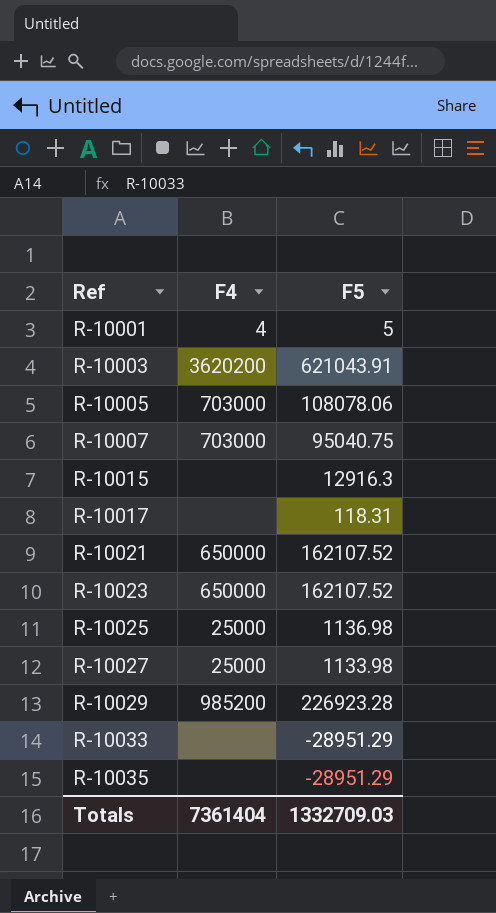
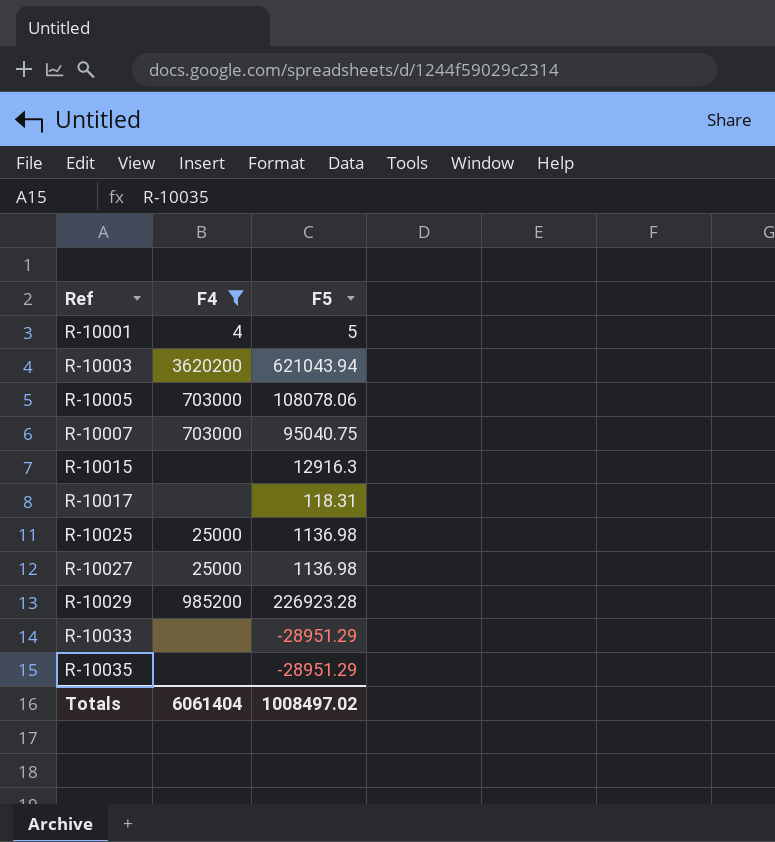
filter: none -> F4 != 650000
R-10003 | F5: 621043.91 -> 621043.94
R-10027 | F5: 1133.98 -> 1136.98
Totals | F4: 7361404 -> 6061404
Totals | F5: 1332709.03 -> 1008497.02

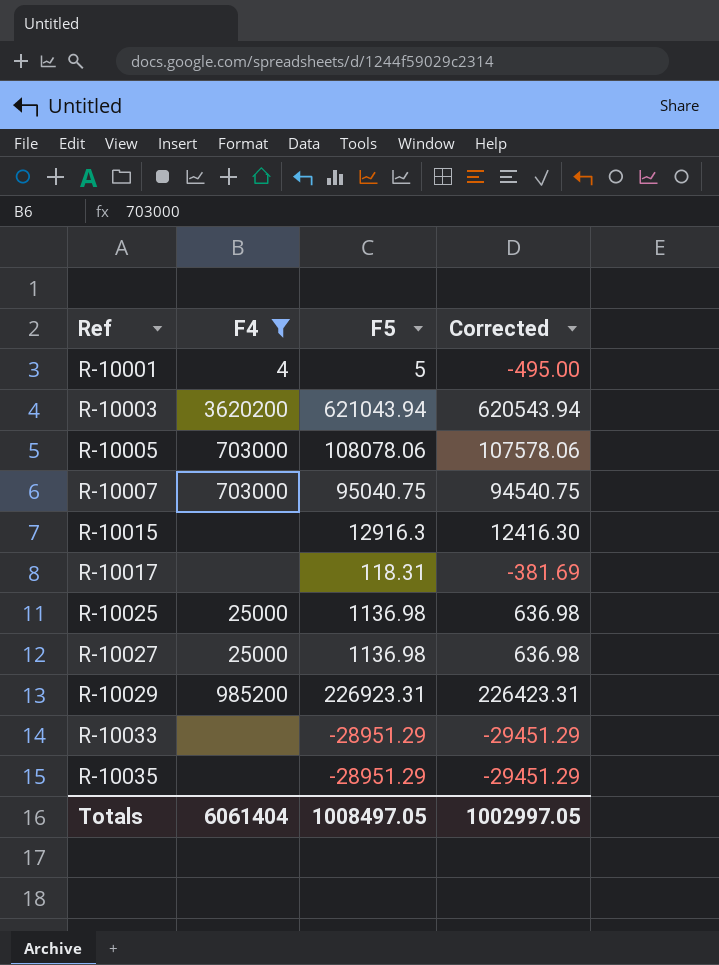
column Corrected | formula: none -> [F5] - 500
R-10029 | F5: 226923.28 -> 226923.31
Totals | F5: 1008497.02 -> 1008497.05

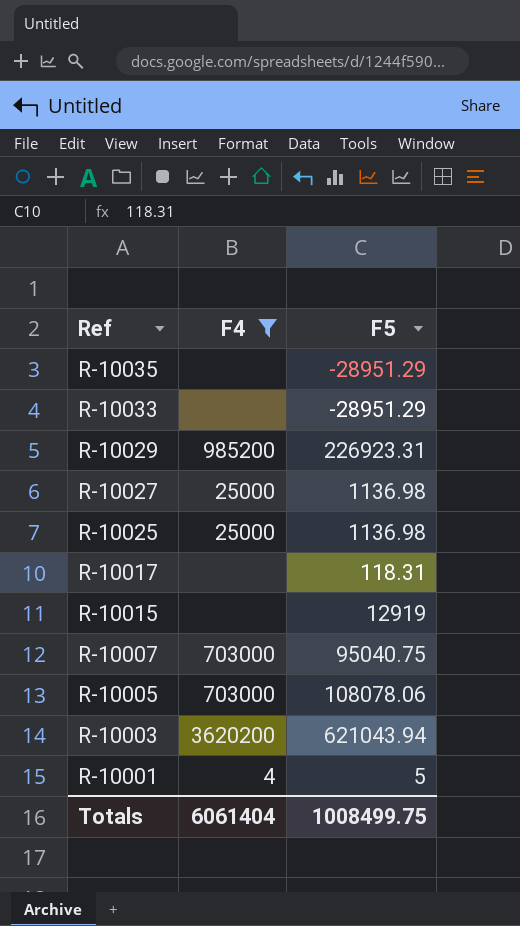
row order: Ref ascending -> Ref descending
column Corrected | formula: [F5] - 500 -> none
R-10015 | F5: 12916.3 -> 12919
Totals | F5: 1008497.05 -> 1008499.75

